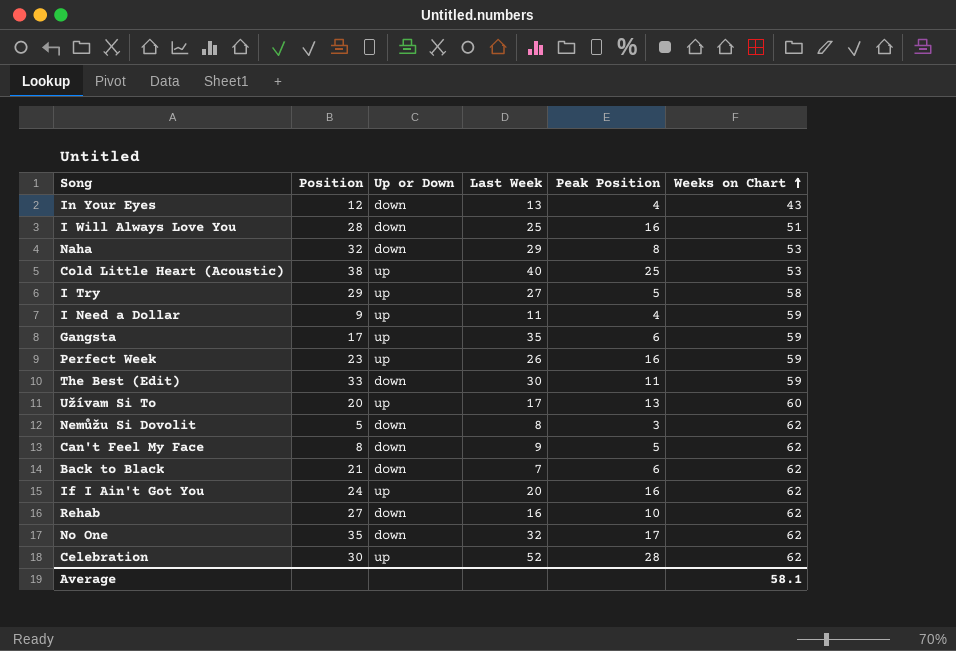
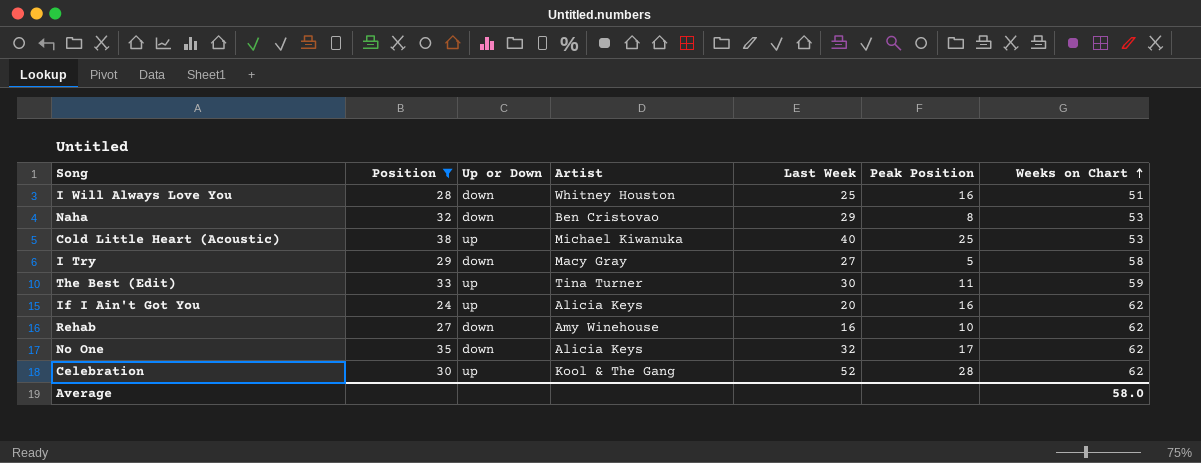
filter: none -> Position >= 24
column Artist | position: none -> 4
I Try | Up or Down: up -> down
The Best (Edit) | Up or Down: down -> up
Average | Weeks on Chart: 58.1 -> 58.0

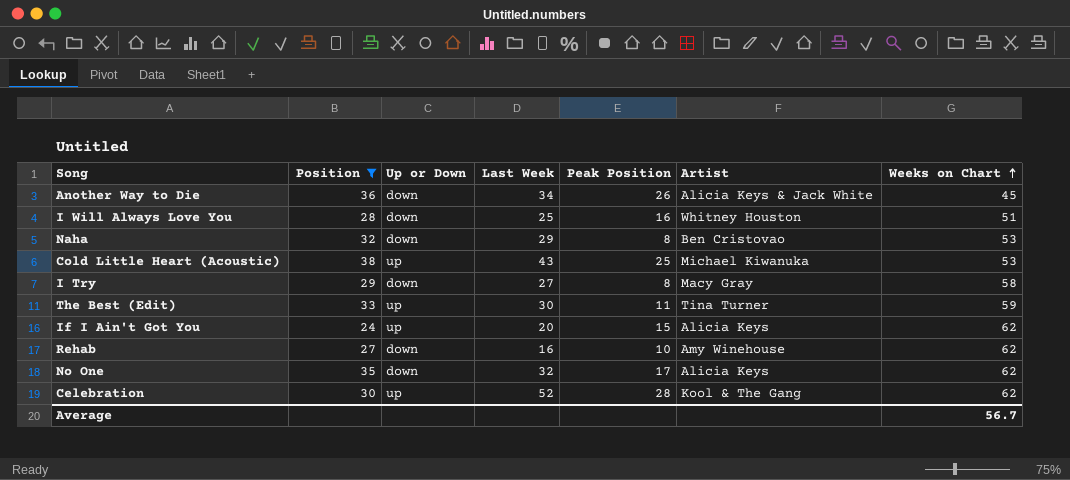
column Artist | position: 4 -> 6
row Another Way to Die: none -> 36 | down | 34 | 26 | Alicia Keys & Jack White | 45
Cold Little Heart (Acoustic) | Last Week: 40 -> 43
I Try | Peak Position: 5 -> 8
If I Ain't Got You | Peak Position: 16 -> 15
Average | Weeks on Chart: 58.0 -> 56.7

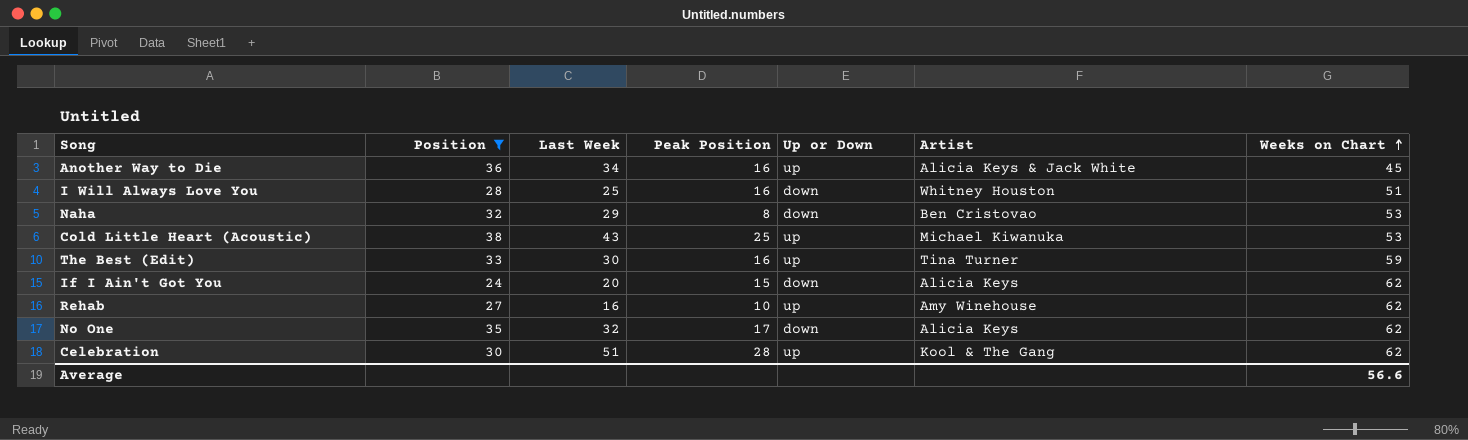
column Up or Down | position: 3 -> 5
row I Try: 29 | down | 27 | 8 | Macy Gray | 58 -> none
Another Way to Die | Peak Position: 26 -> 16
Another Way to Die | Up or Down: down -> up
The Best (Edit) | Peak Position: 11 -> 16
If I Ain't Got You | Up or Down: up -> down
Rehab | Up or Down: down -> up
Celebration | Last Week: 52 -> 51
Average | Weeks on Chart: 56.7 -> 56.6

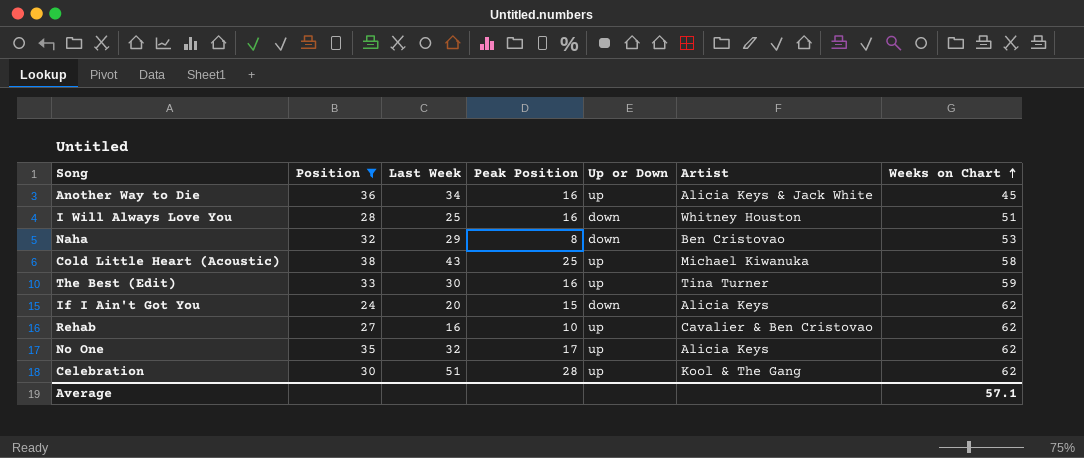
Cold Little Heart (Acoustic) | Weeks on Chart: 53 -> 58
Rehab | Artist: Amy Winehouse -> Cavalier & Ben Cristovao
No One | Up or Down: down -> up
Average | Weeks on Chart: 56.6 -> 57.1

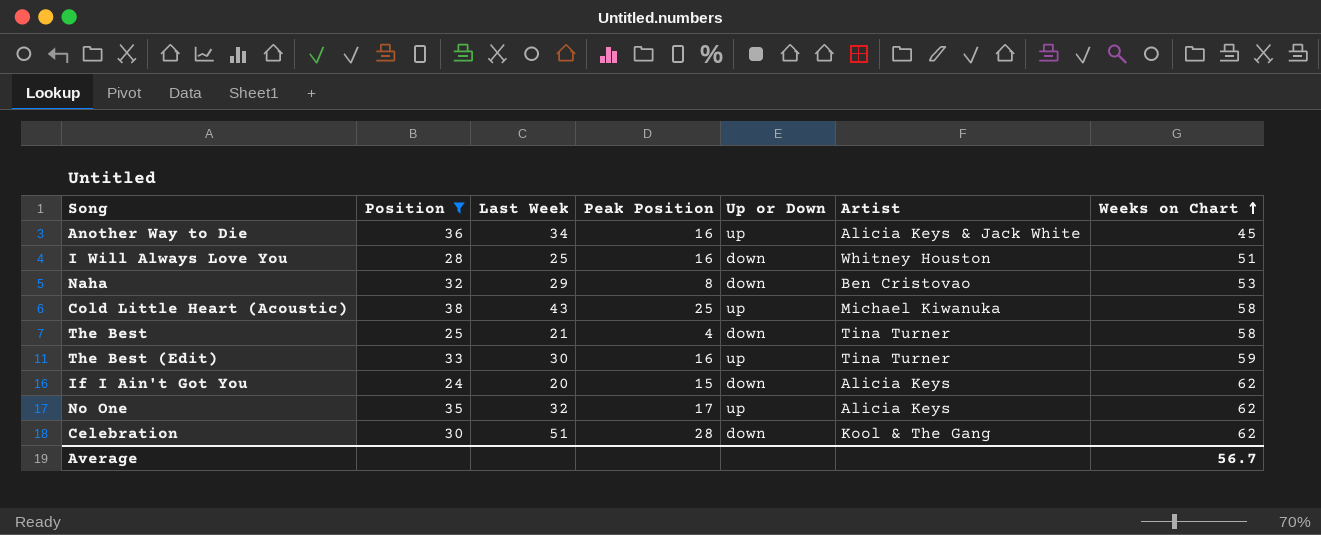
row Rehab: 27 | 16 | 10 | up | Cavalier & Ben Cristovao | 62 -> none
row The Best: none -> 25 | 21 | 4 | down | Tina Turner | 58
Celebration | Up or Down: up -> down
Average | Weeks on Chart: 57.1 -> 56.7

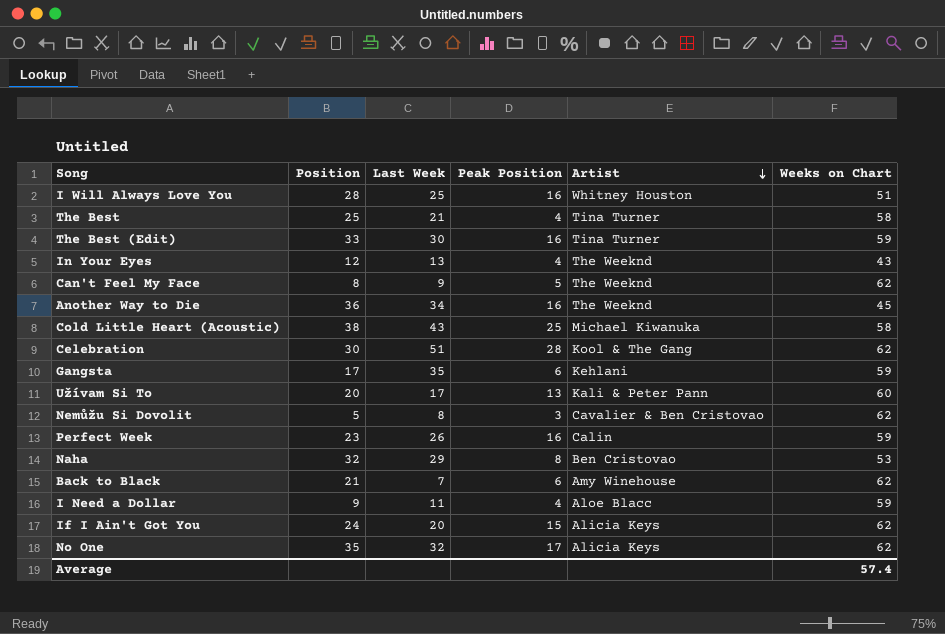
filter: Position >= 24 -> none
row order: Weeks on Chart ascending -> Artist descending
column Up or Down | position: 5 -> none
Another Way to Die | Artist: Alicia Keys & Jack White -> The Weeknd
Average | Weeks on Chart: 56.7 -> 57.4

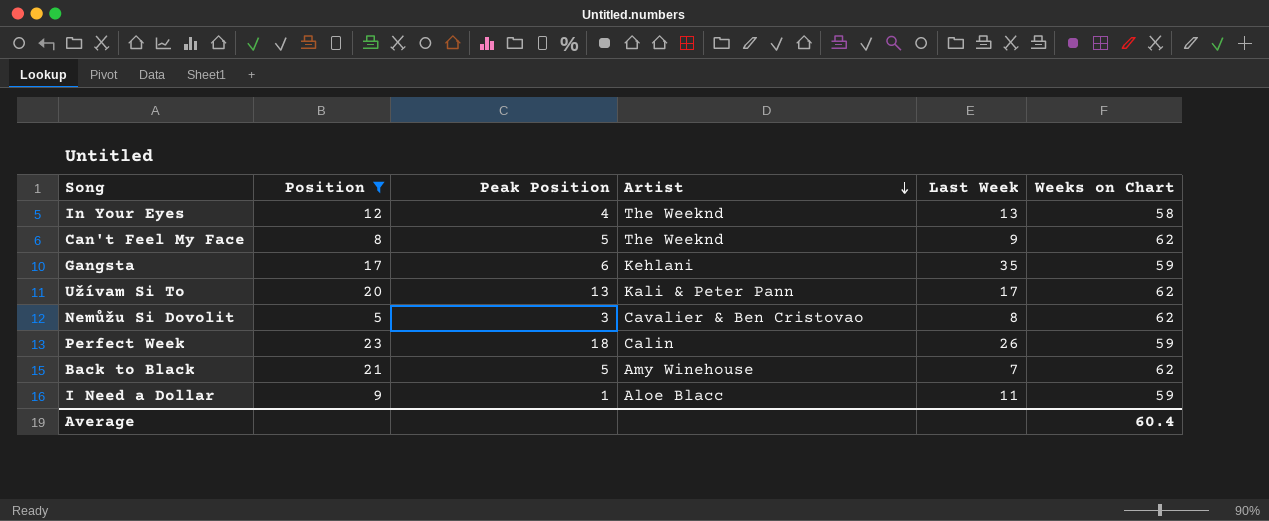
filter: none -> Position <= 23
column Last Week | position: 3 -> 5
In Your Eyes | Weeks on Chart: 43 -> 58
Užívam Si To | Weeks on Chart: 60 -> 62
Perfect Week | Peak Position: 16 -> 18
Back to Black | Peak Position: 6 -> 5
I Need a Dollar | Peak Position: 4 -> 1
Average | Weeks on Chart: 57.4 -> 60.4

